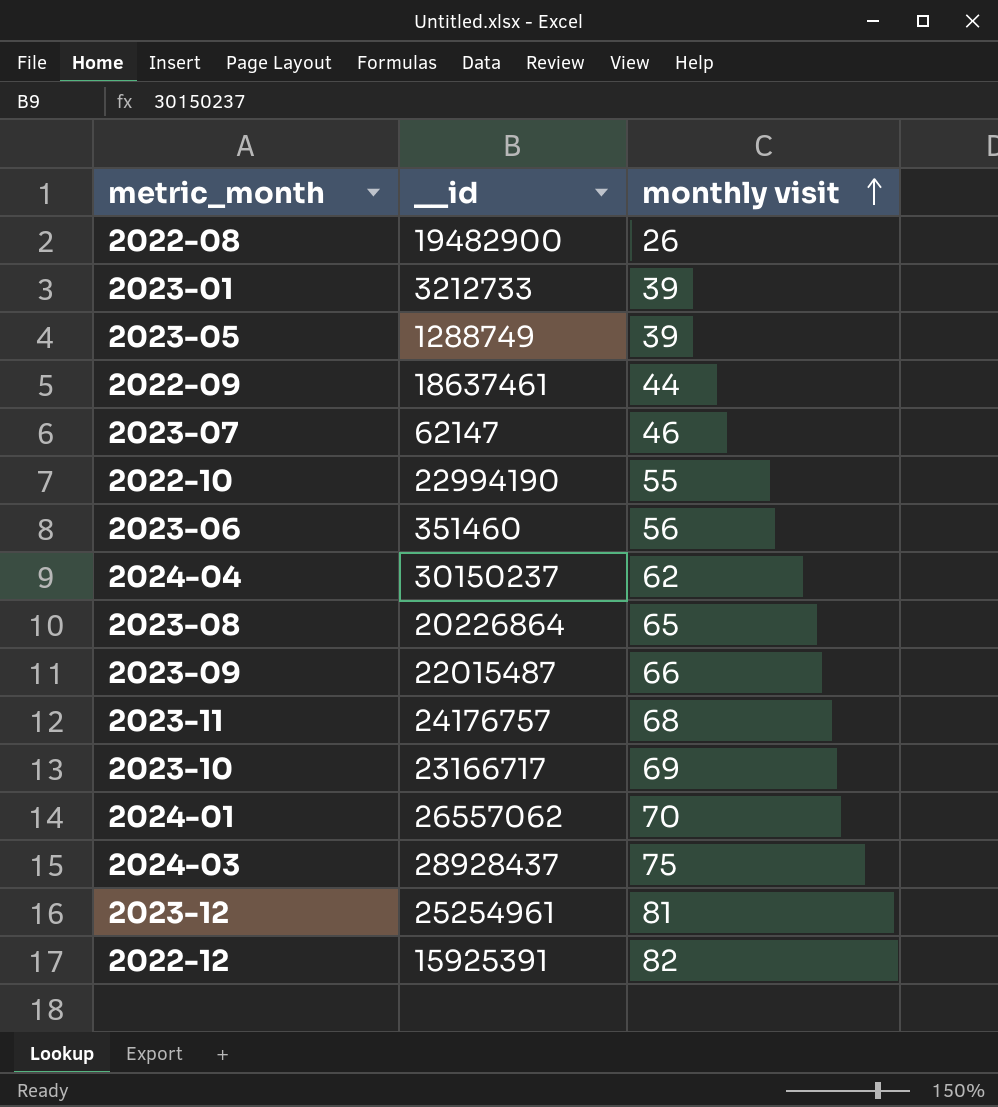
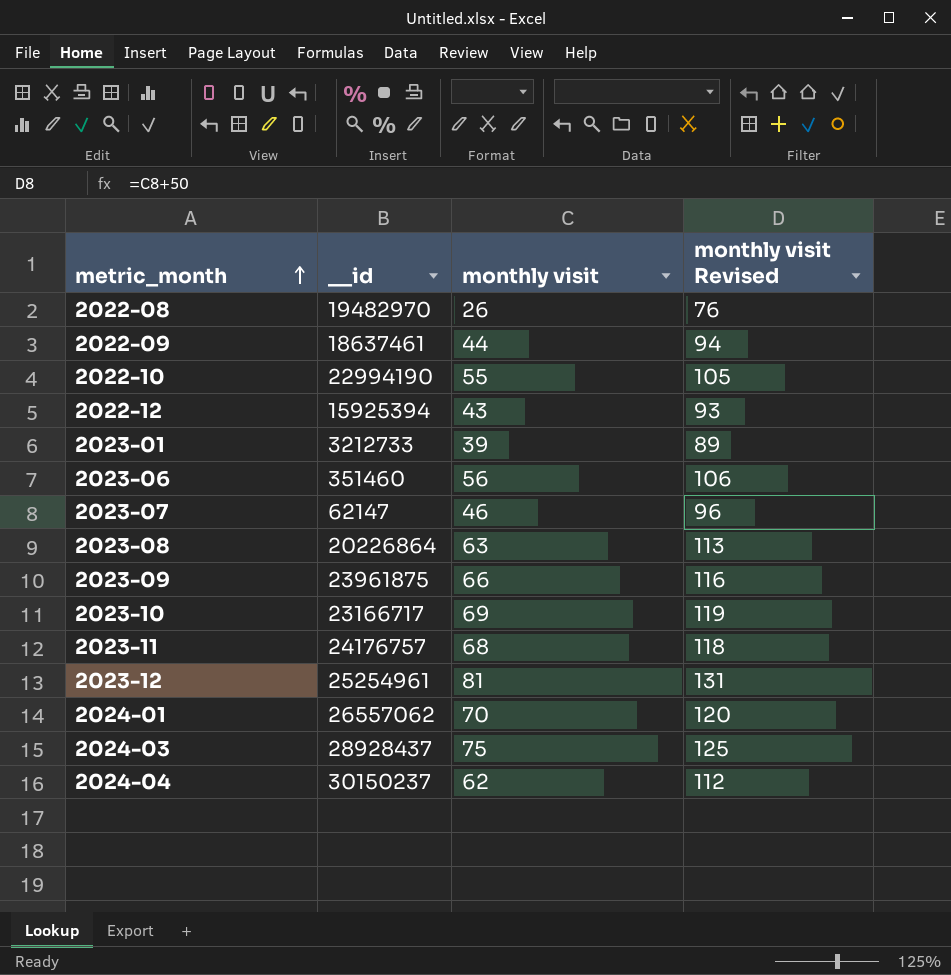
row order: monthly visit ascending -> metric_month ascending
column monthly visit Revised | formula: none -> [monthly visit] + 50
row 2023-05: 1288749 | 39 -> none
2022-08 | __id: 19482900 -> 19482970
2022-12 | __id: 15925391 -> 15925394
2022-12 | monthly visit: 82 -> 43
2023-08 | monthly visit: 65 -> 63
2023-09 | __id: 22015487 -> 23961875

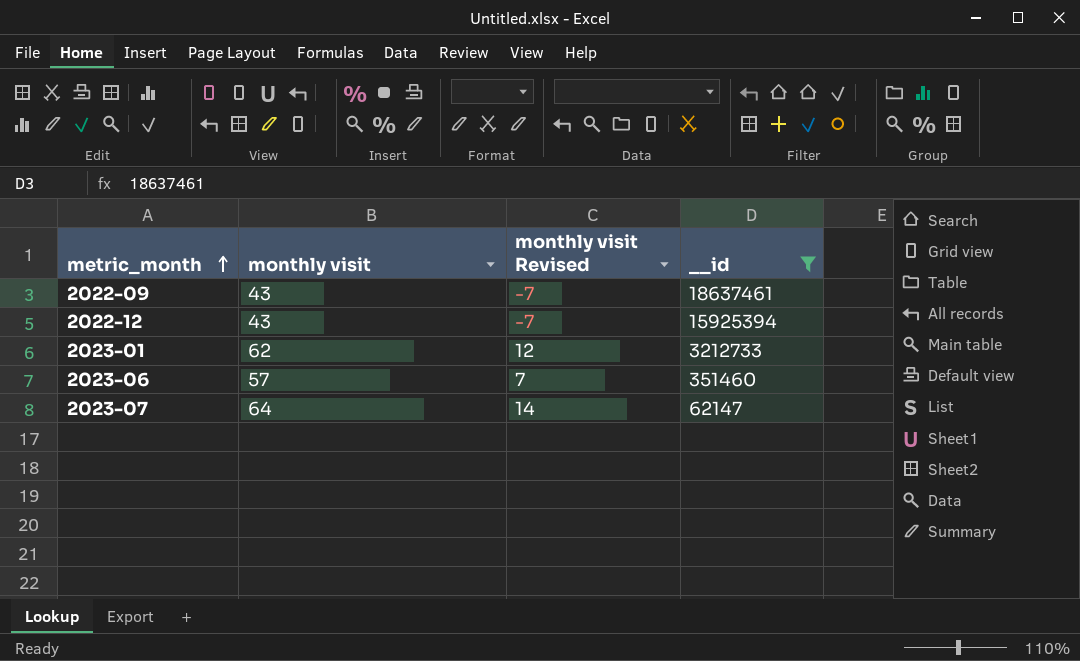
filter: none -> __id <= 18637461
column monthly visit Revised | formula: [monthly visit] + 50 -> [monthly visit] - 50
column __id | position: 2 -> 4
2022-09 | monthly visit: 44 -> 43
2023-01 | monthly visit: 39 -> 62
2023-06 | monthly visit: 56 -> 57
2023-07 | monthly visit: 46 -> 64

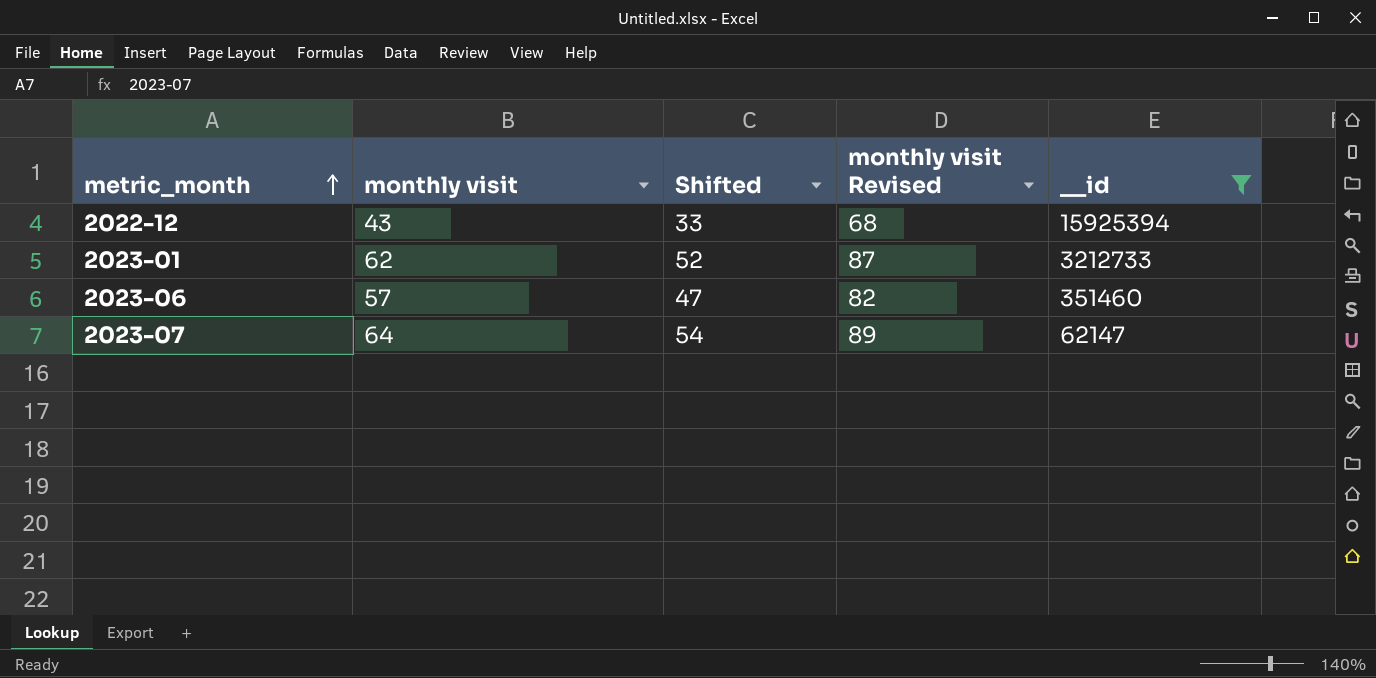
column Shifted | formula: none -> [monthly visit] - 10
column monthly visit Revised | formula: [monthly visit] - 50 -> [monthly visit] + 25
row 2022-09: 43 | -7 | 18637461 -> none

